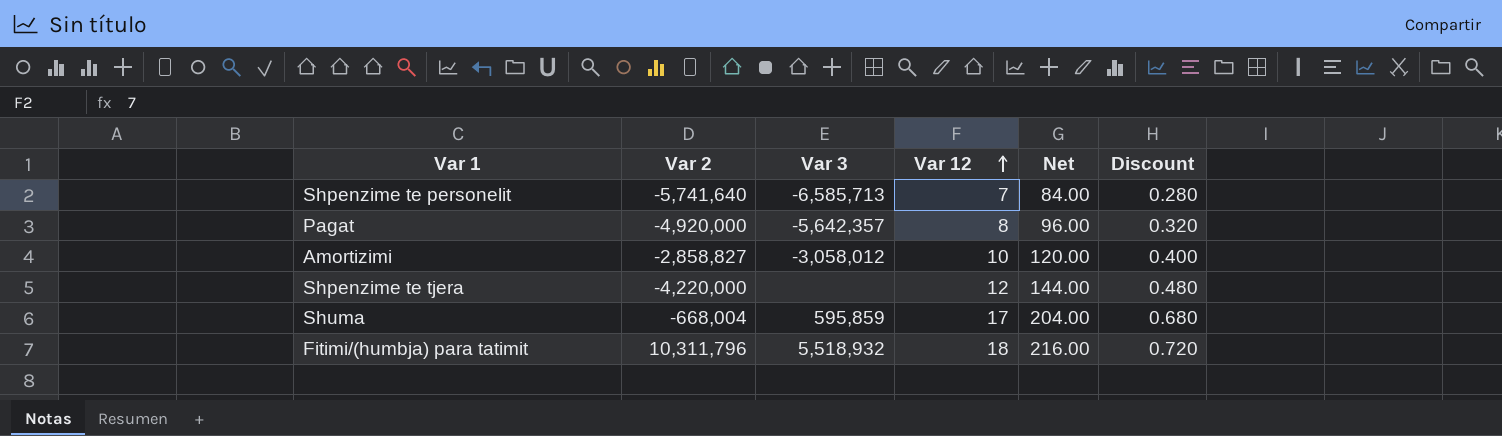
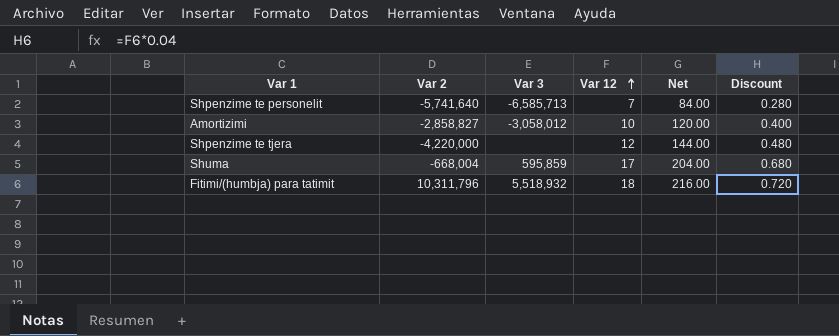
row Pagat: -4,920,000 | -5,642,357 | 8 | 96.00 | 0.320 -> none

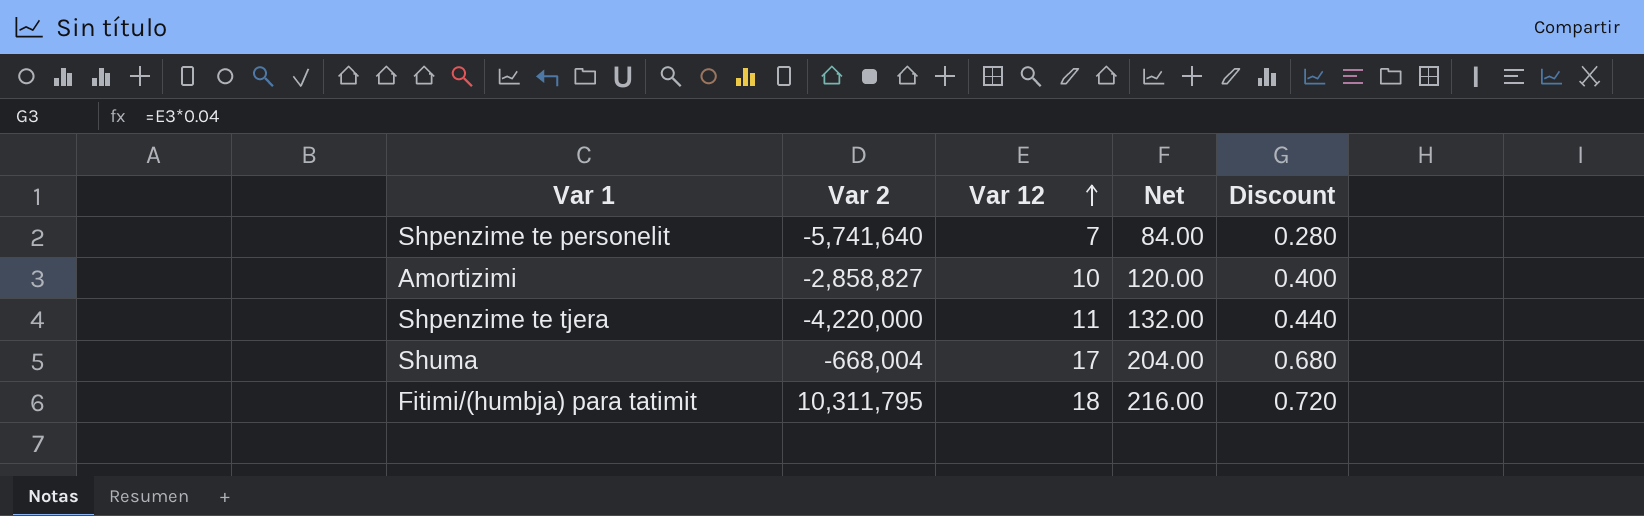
column Var 3 | position: 3 -> none
Shpenzime te tjera | Var 12: 12 -> 11
Shpenzime te tjera | Net: 144.00 -> 132.00
Shpenzime te tjera | Discount: 0.480 -> 0.440
Fitimi/(humbja) para tatimit | Var 2: 10,311,796 -> 10,311,795

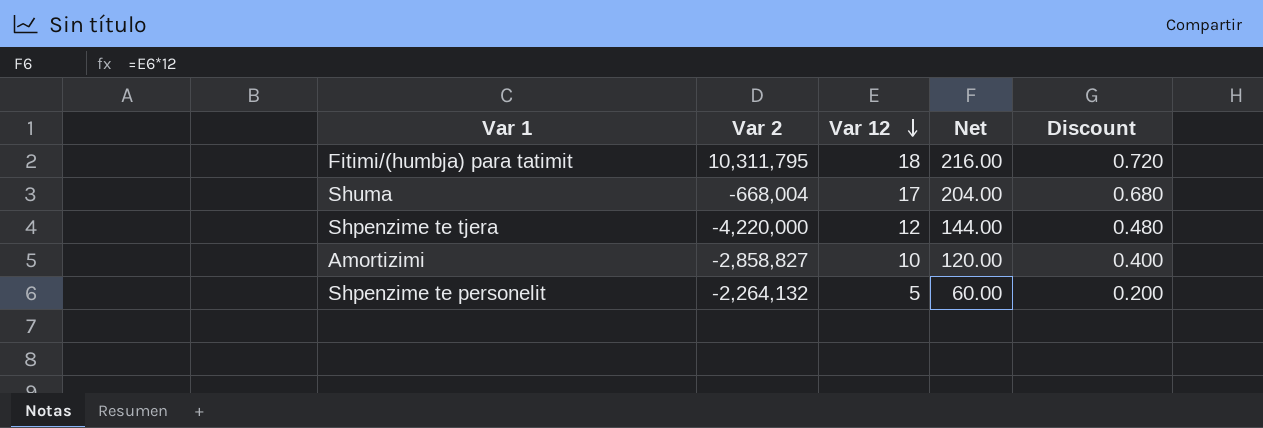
row order: Var 12 ascending -> Var 12 descending
Shpenzime te tjera | Var 12: 11 -> 12
Shpenzime te tjera | Net: 132.00 -> 144.00
Shpenzime te tjera | Discount: 0.440 -> 0.480
Shpenzime te personelit | Var 2: -5,741,640 -> -2,264,132
Shpenzime te personelit | Var 12: 7 -> 5
Shpenzime te personelit | Net: 84.00 -> 60.00
Shpenzime te personelit | Discount: 0.280 -> 0.200

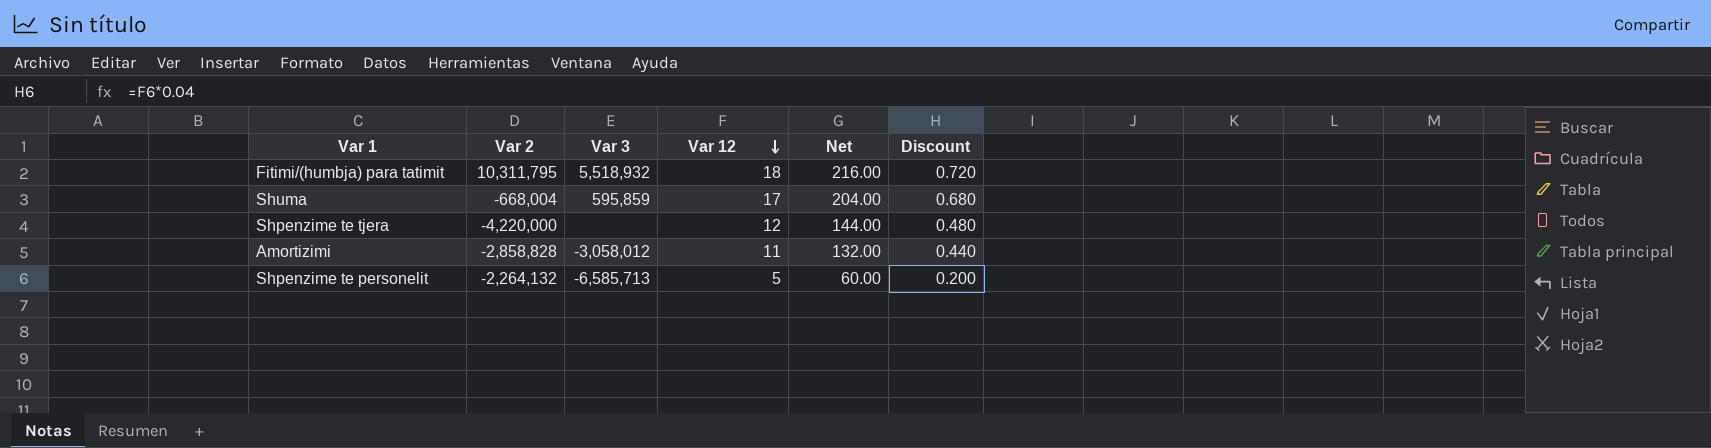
column Var 3 | position: none -> 3
Amortizimi | Var 2: -2,858,827 -> -2,858,828
Amortizimi | Var 12: 10 -> 11
Amortizimi | Net: 120.00 -> 132.00
Amortizimi | Discount: 0.400 -> 0.440

